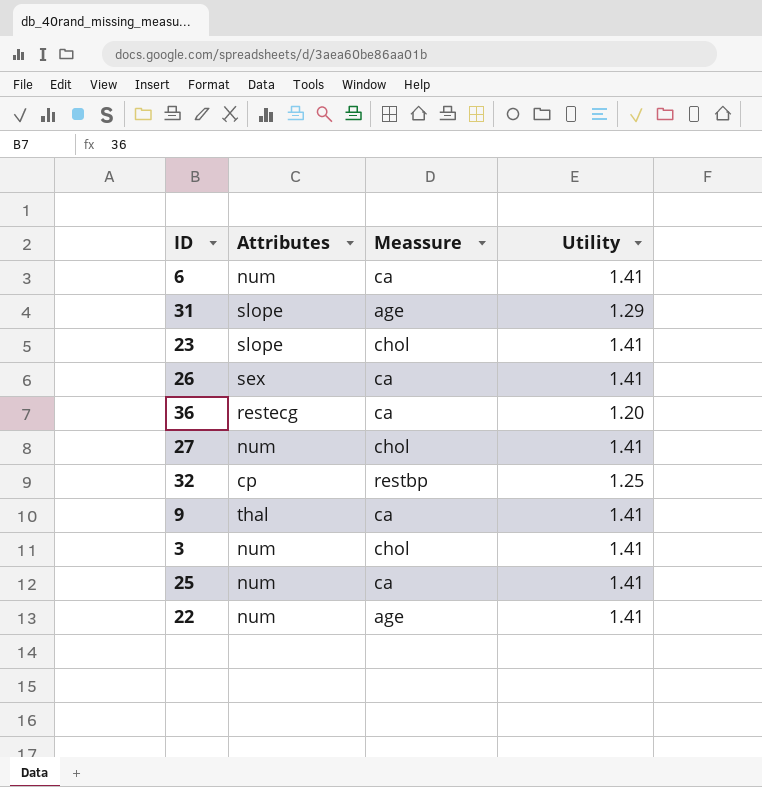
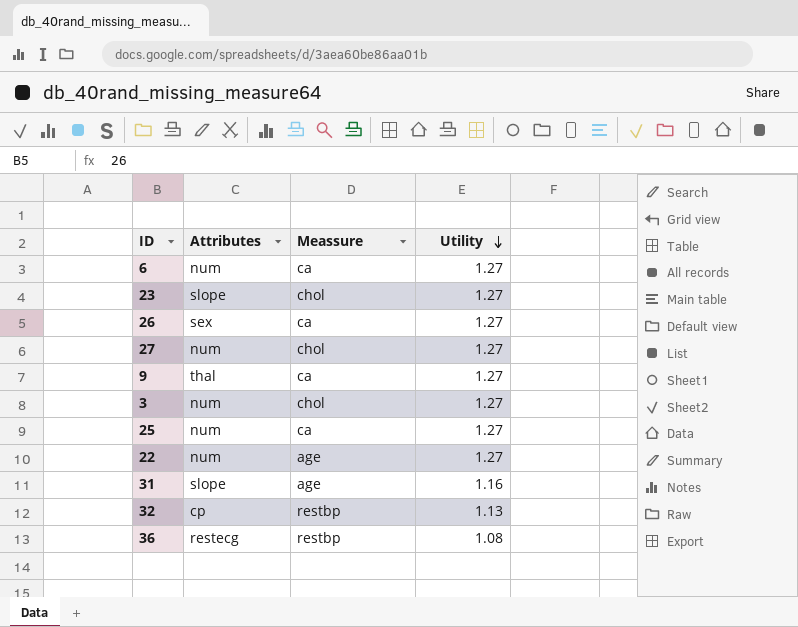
row order: none -> Utility descending
6 | Utility: 1.41 -> 1.27
23 | Utility: 1.41 -> 1.27
26 | Utility: 1.41 -> 1.27
27 | Utility: 1.41 -> 1.27
9 | Utility: 1.41 -> 1.27
3 | Utility: 1.41 -> 1.27
25 | Utility: 1.41 -> 1.27
22 | Utility: 1.41 -> 1.27
31 | Utility: 1.29 -> 1.16
32 | Utility: 1.25 -> 1.13
36 | Meassure: ca -> restbp
36 | Utility: 1.20 -> 1.08

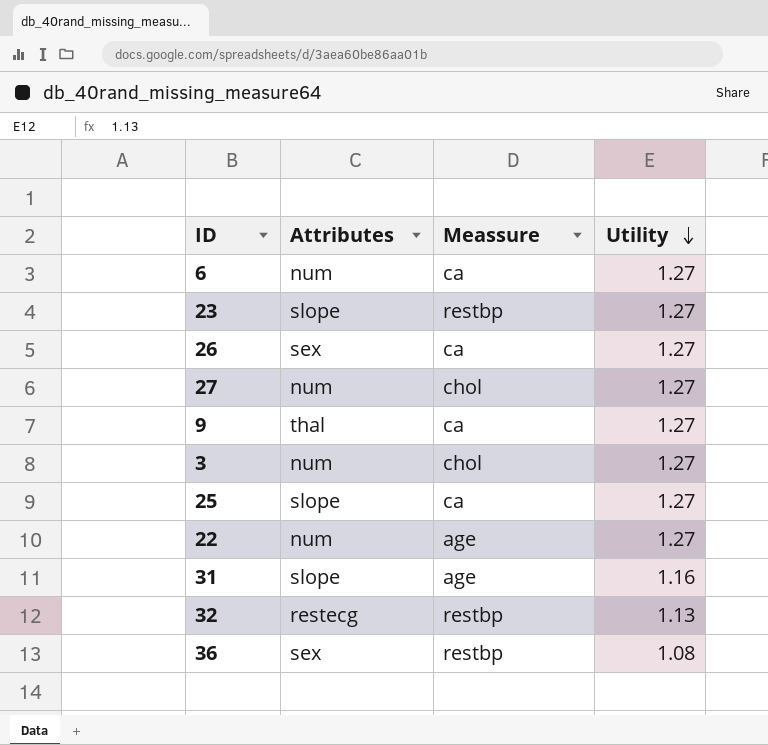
23 | Meassure: chol -> restbp
25 | Attributes: num -> slope
32 | Attributes: cp -> restecg
36 | Attributes: restecg -> sex

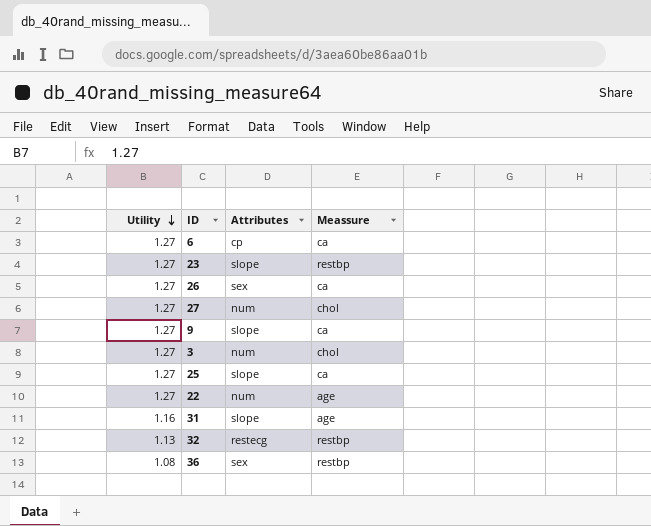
column Utility | position: 4 -> 1
6 | Attributes: num -> cp
9 | Attributes: thal -> slope

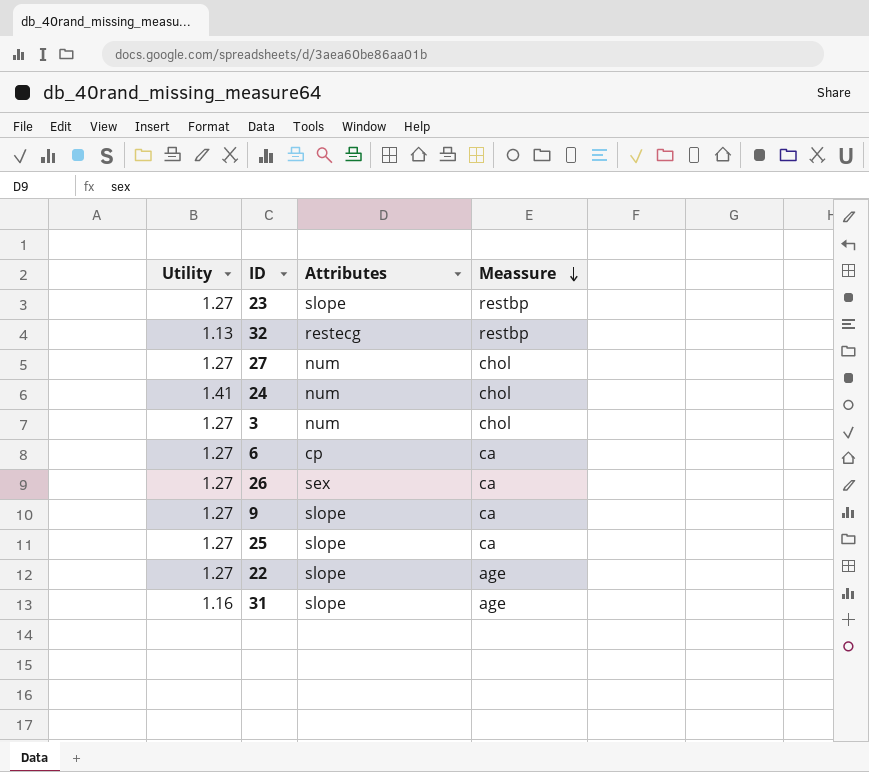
row order: Utility descending -> Meassure descending
row 36: 1.08 | sex | restbp -> none
row 24: none -> 1.41 | num | chol
22 | Attributes: num -> slope

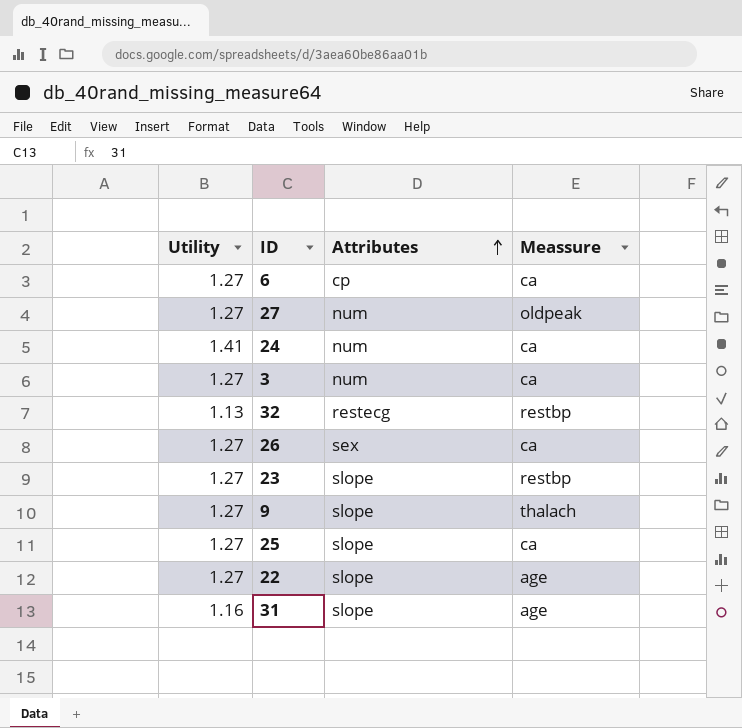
row order: Meassure descending -> Attributes ascending
27 | Meassure: chol -> oldpeak
24 | Meassure: chol -> ca
3 | Meassure: chol -> ca
9 | Meassure: ca -> thalach

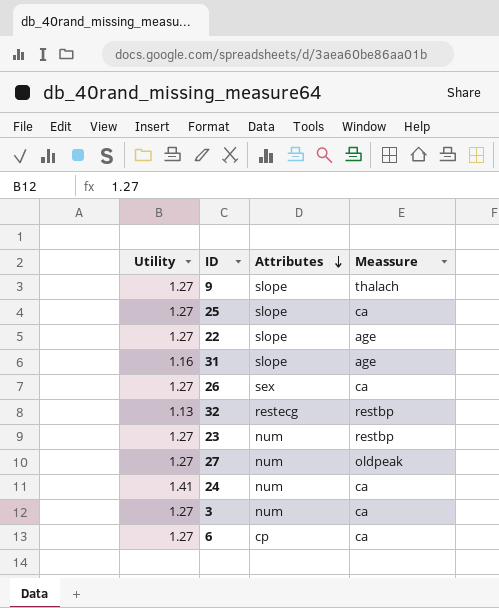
row order: Attributes ascending -> Attributes descending
23 | Attributes: slope -> num

